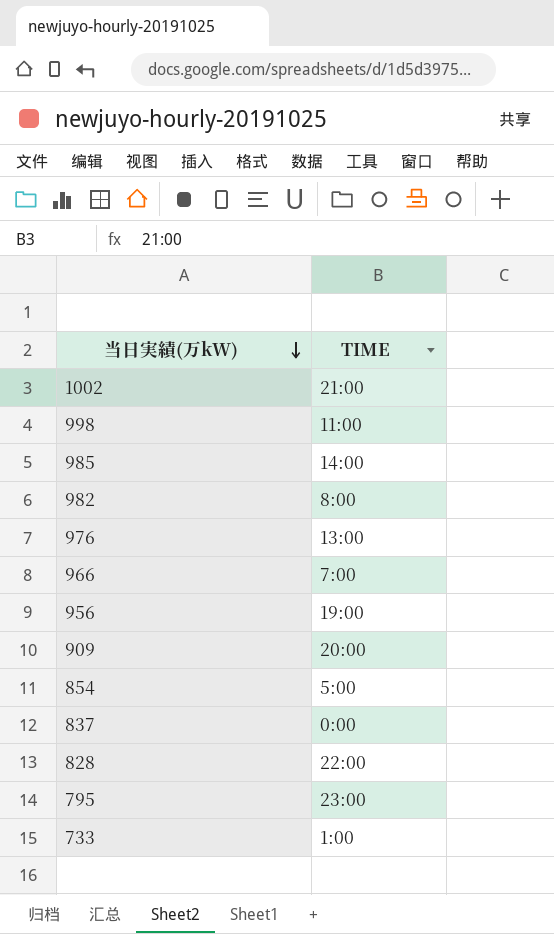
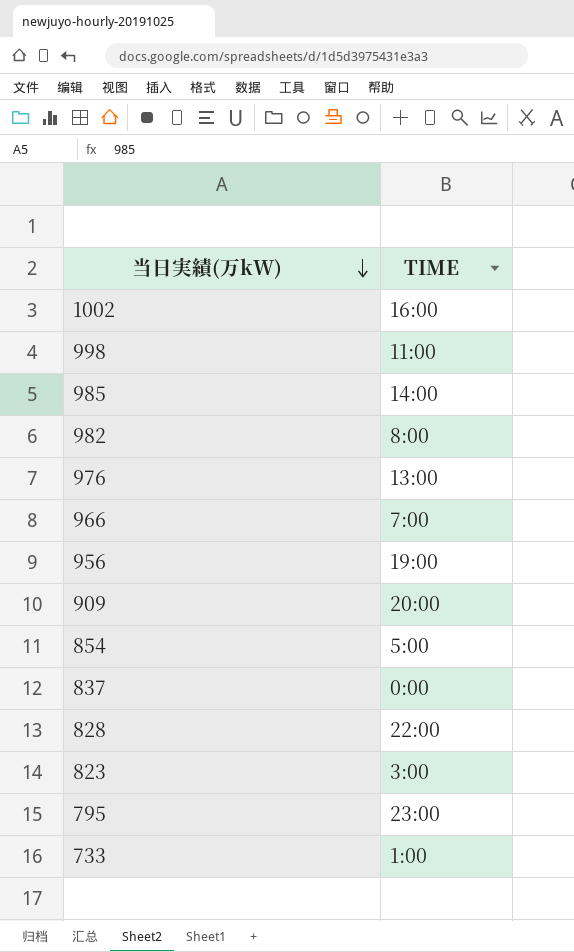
1002 | TIME: 21:00 -> 16:00
row 823: none -> 3:00

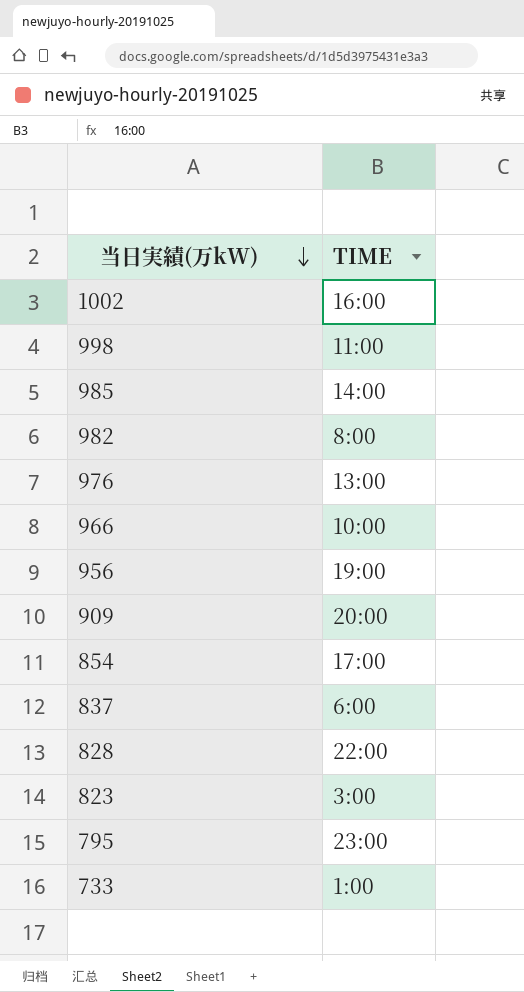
966 | TIME: 7:00 -> 10:00
854 | TIME: 5:00 -> 17:00
837 | TIME: 0:00 -> 6:00

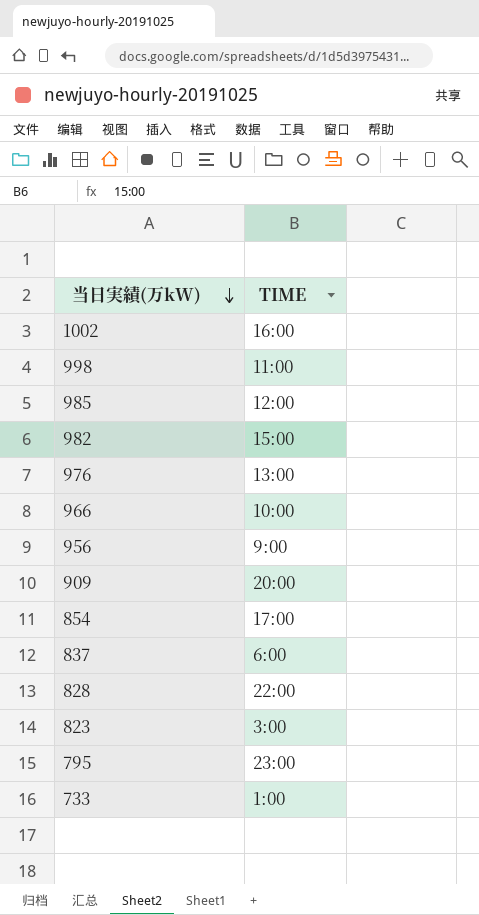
985 | TIME: 14:00 -> 12:00
982 | TIME: 8:00 -> 15:00
956 | TIME: 19:00 -> 9:00

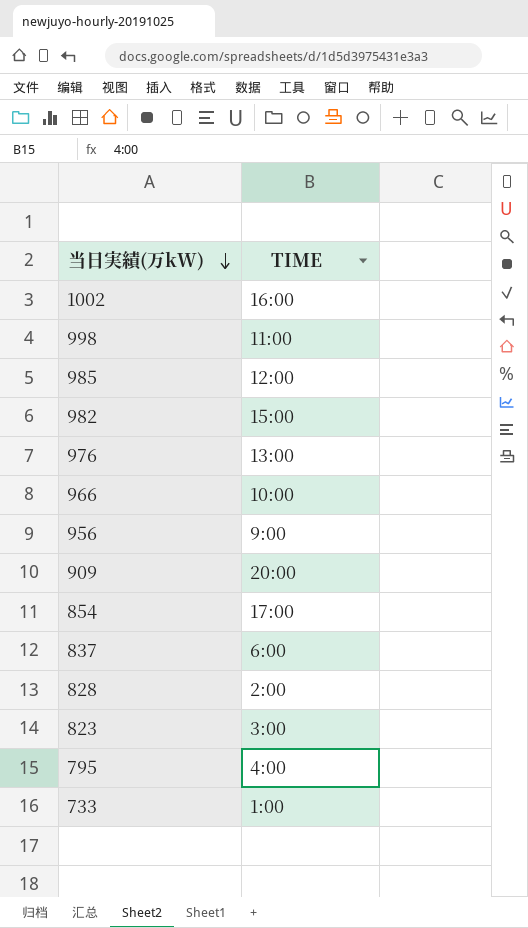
828 | TIME: 22:00 -> 2:00
795 | TIME: 23:00 -> 4:00

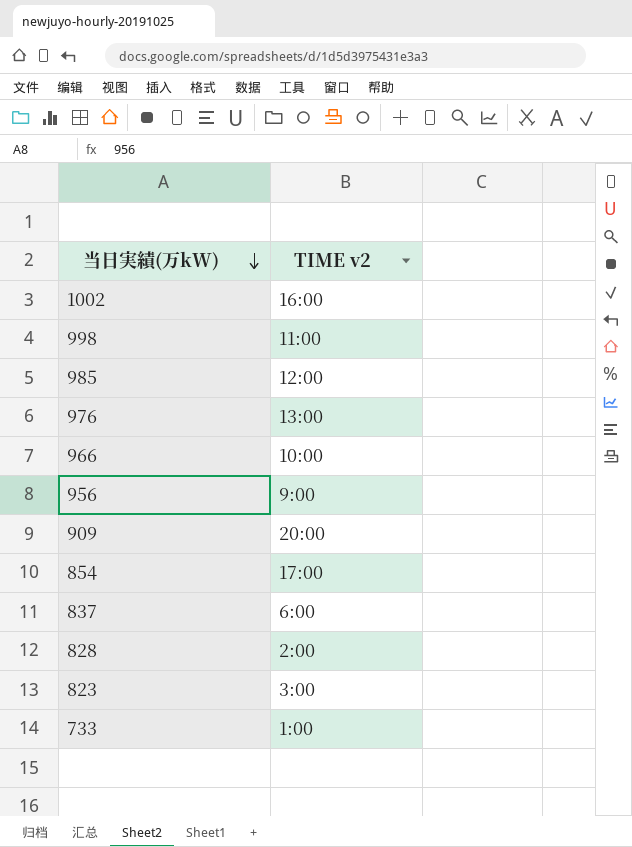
column name: TIME -> TIME v2
row 982: 15:00 -> none
row 795: 4:00 -> none

